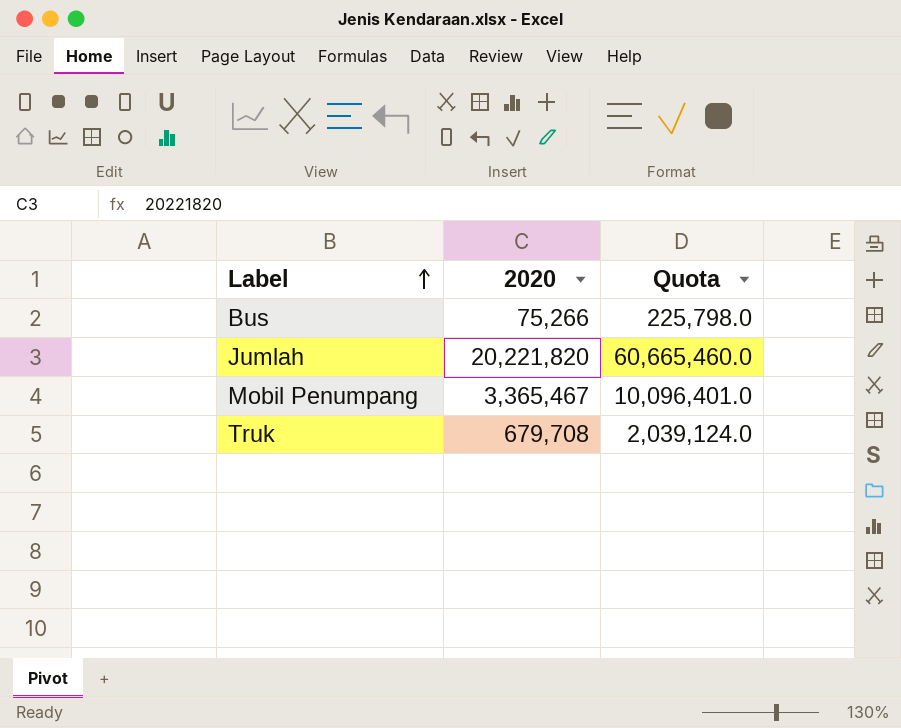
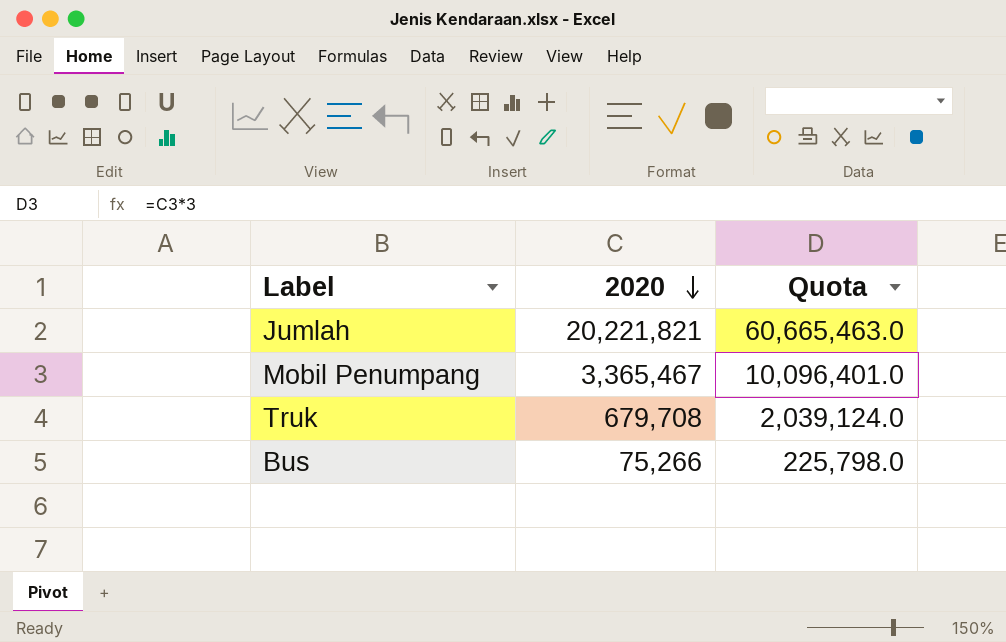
row order: Label ascending -> 2020 descending
Jumlah | 2020: 20,221,820 -> 20,221,821
Jumlah | Quota: 60,665,460.0 -> 60,665,463.0

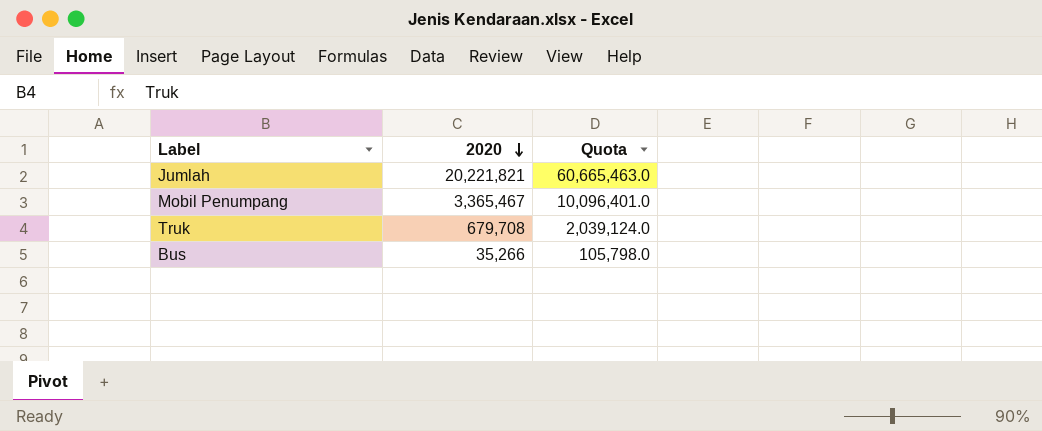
Bus | 2020: 75,266 -> 35,266
Bus | Quota: 225,798.0 -> 105,798.0

